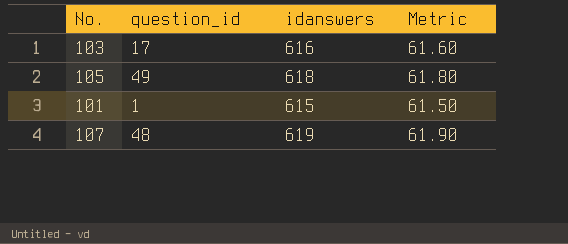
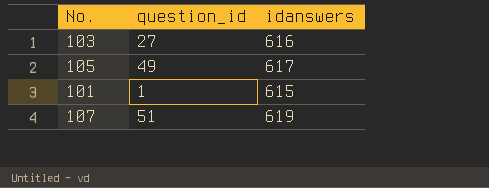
column Metric | formula: [idanswers] * 0.1 -> none
103 | question_id: 17 -> 27
105 | idanswers: 618 -> 617
107 | question_id: 48 -> 51

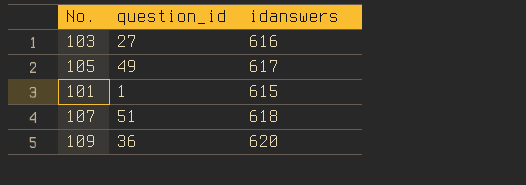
107 | idanswers: 619 -> 618
row 109: none -> 36 | 620

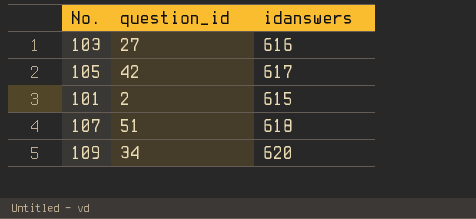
105 | question_id: 49 -> 42
101 | question_id: 1 -> 2
109 | question_id: 36 -> 34

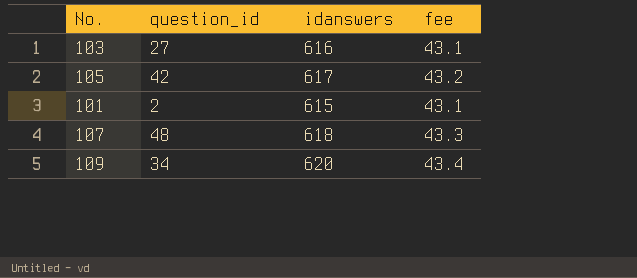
column fee | formula: none -> [idanswers] * 0.07
107 | question_id: 51 -> 48

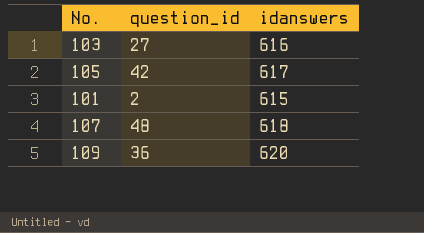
column fee | formula: [idanswers] * 0.07 -> none
109 | question_id: 34 -> 36

